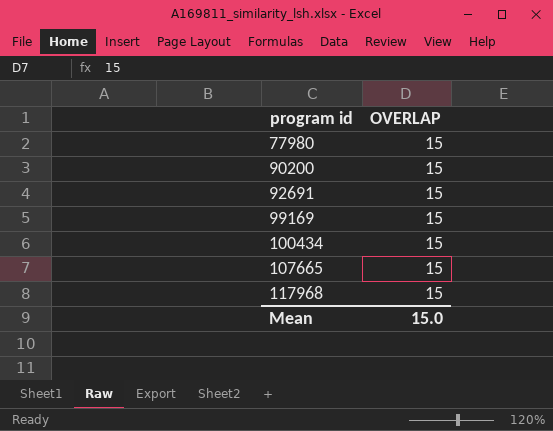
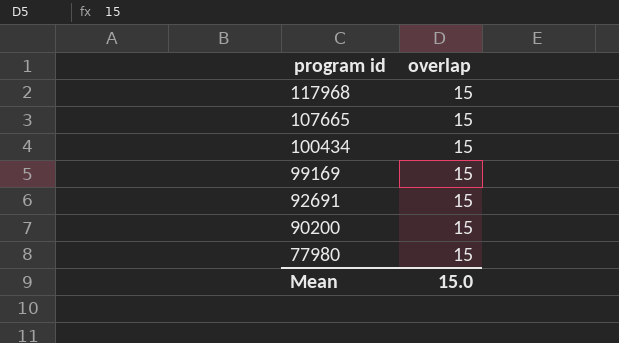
row order: program id ascending -> program id descending
column name: OVERLAP -> overlap

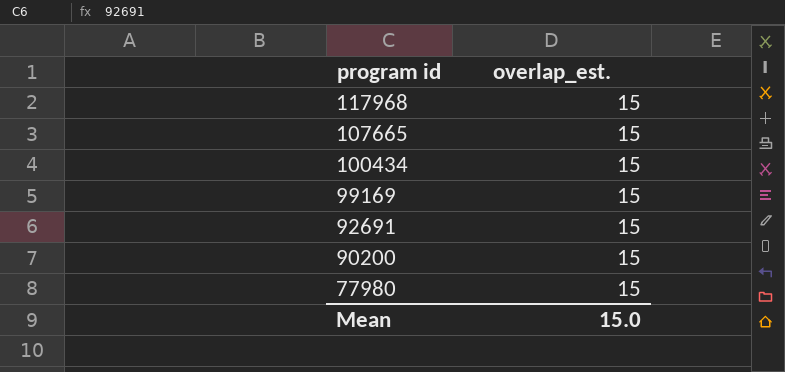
column name: overlap -> overlap_est.

